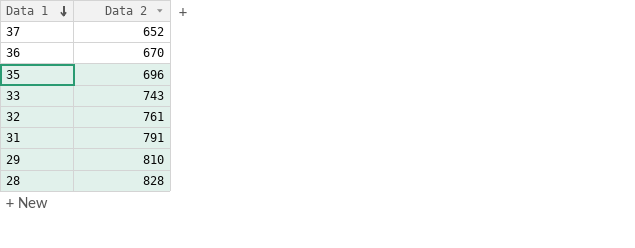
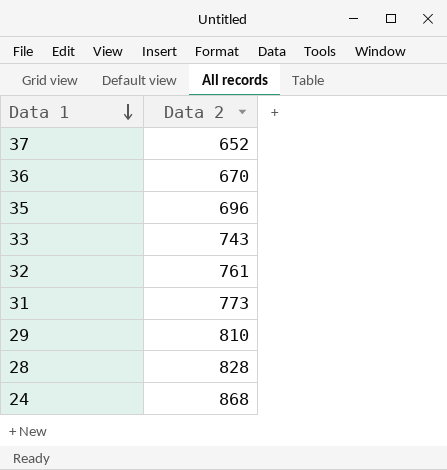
31 | Data 2: 791 -> 773
row 24: none -> 868

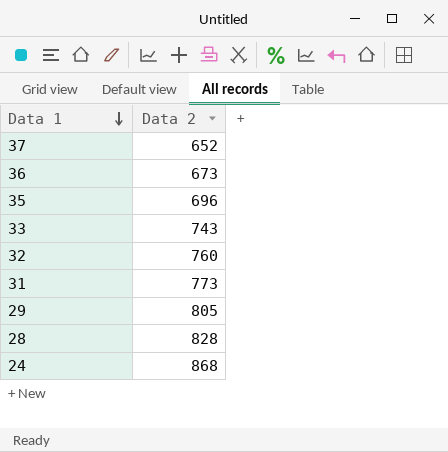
36 | Data 2: 670 -> 673
32 | Data 2: 761 -> 760
29 | Data 2: 810 -> 805

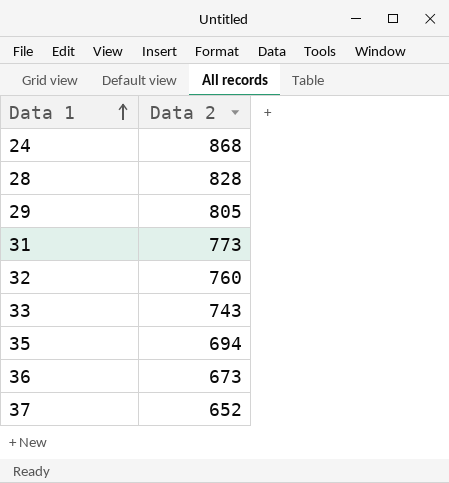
row order: Data 1 descending -> Data 1 ascending
35 | Data 2: 696 -> 694

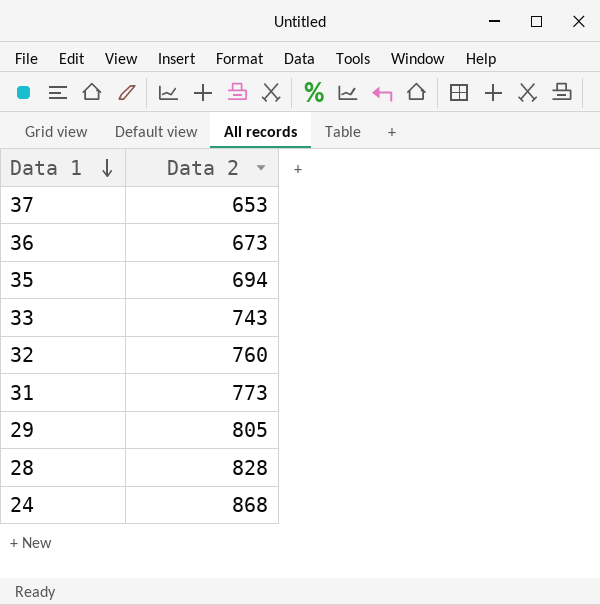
row order: Data 1 ascending -> Data 1 descending
37 | Data 2: 652 -> 653

